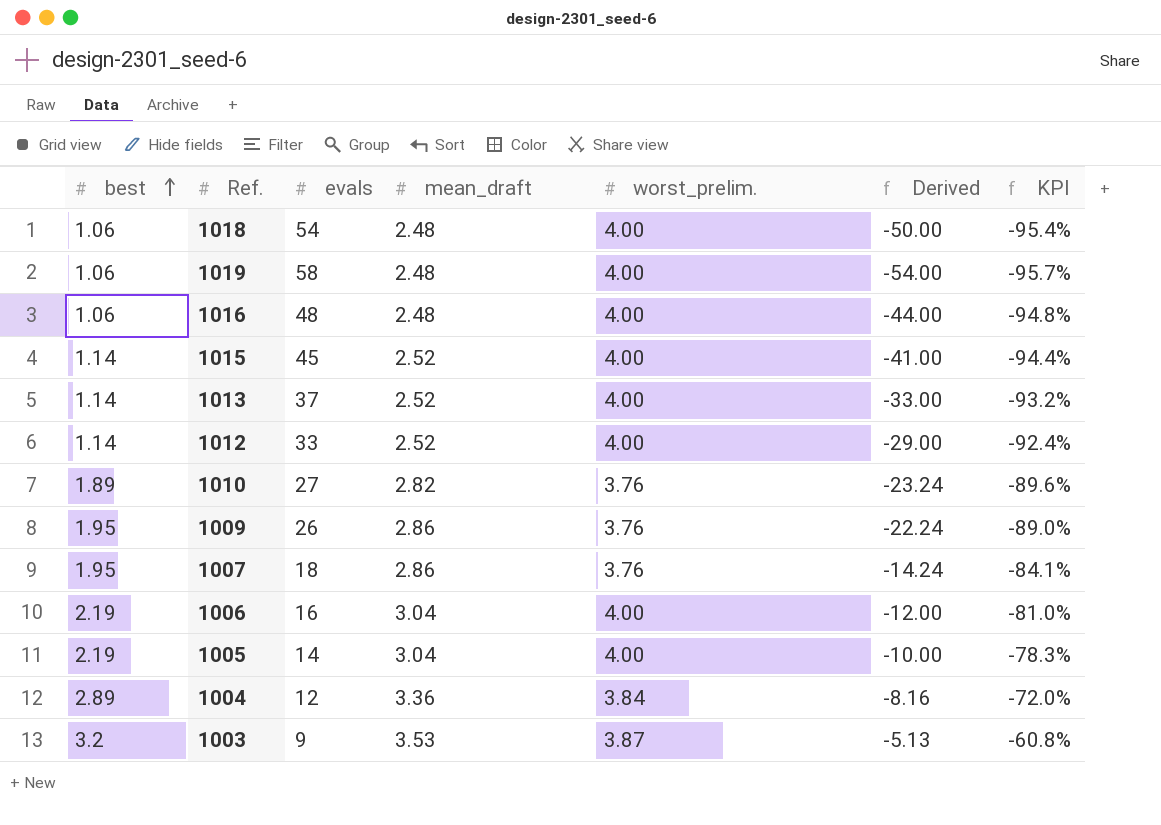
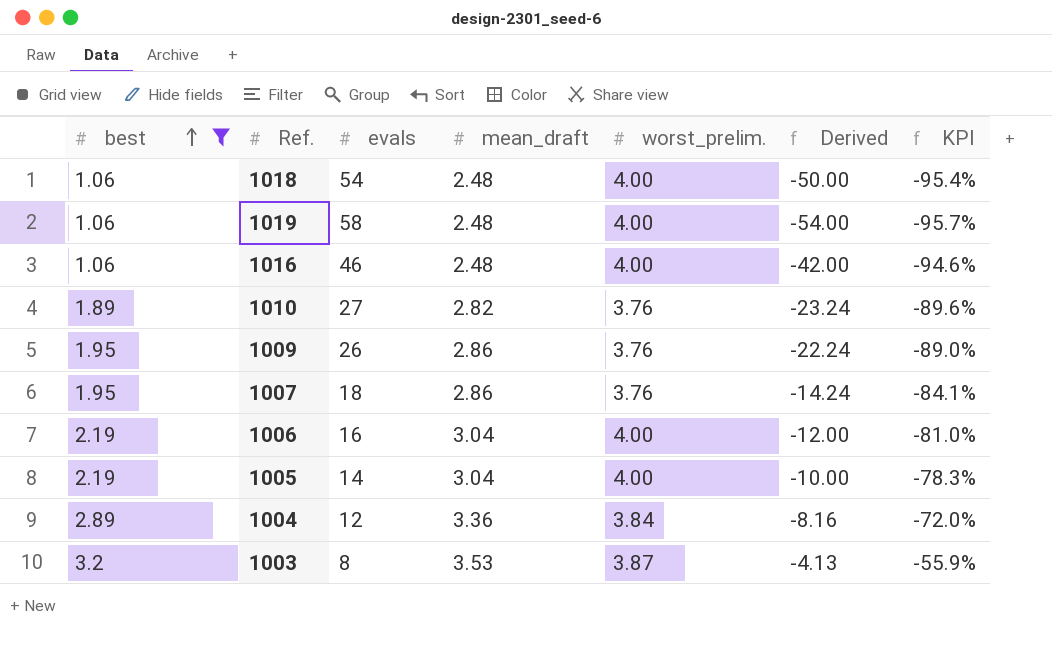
filter: none -> best != 1.14
1016 | evals: 48 -> 46
1016 | Derived: -44.00 -> -42.00
1016 | KPI: -94.8% -> -94.6%
1003 | evals: 9 -> 8
1003 | Derived: -5.13 -> -4.13
1003 | KPI: -60.8% -> -55.9%

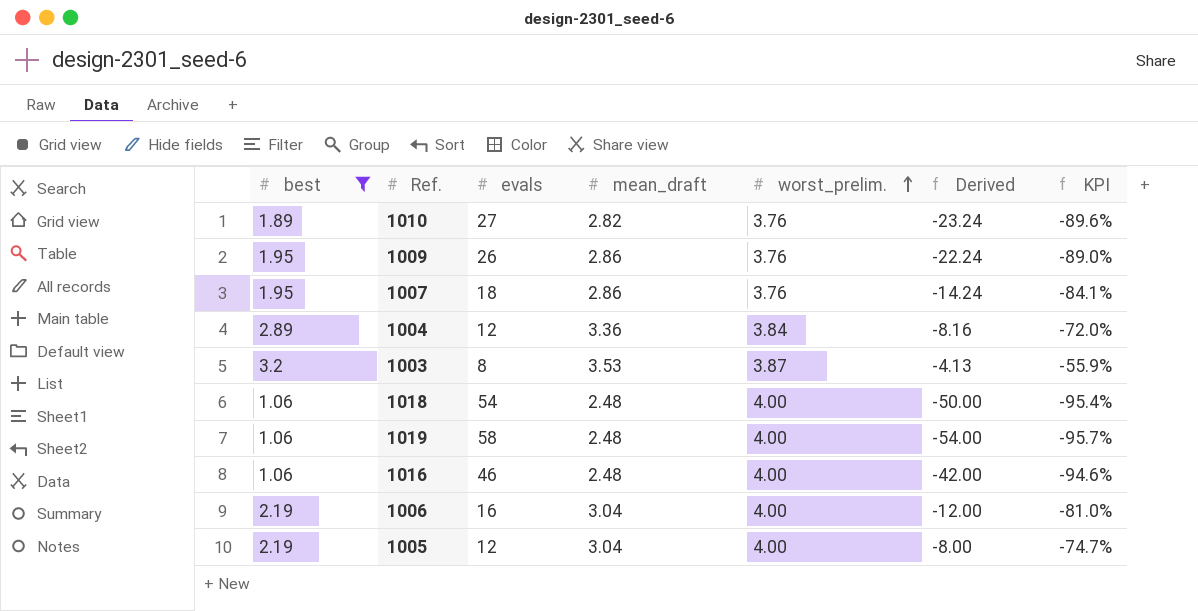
row order: best ascending -> worst_prelim. ascending
1005 | evals: 14 -> 12
1005 | Derived: -10.00 -> -8.00
1005 | KPI: -78.3% -> -74.7%

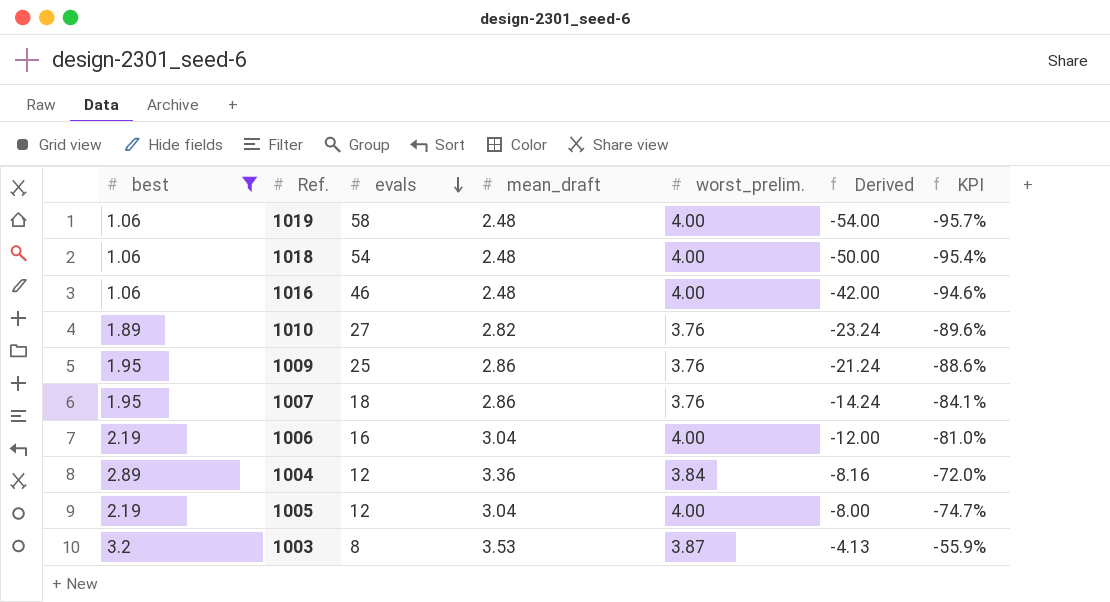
row order: worst_prelim. ascending -> evals descending
1009 | evals: 26 -> 25
1009 | Derived: -22.24 -> -21.24
1009 | KPI: -89.0% -> -88.6%

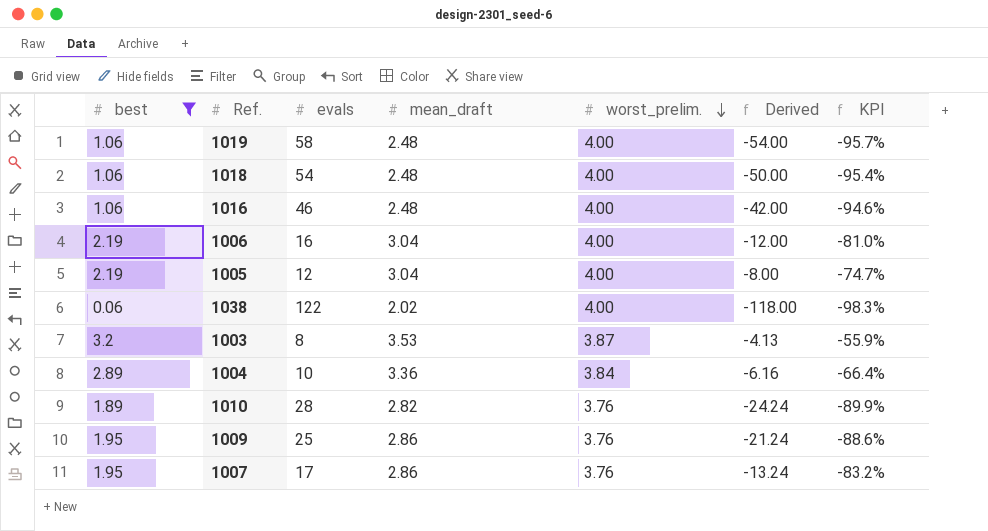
row order: evals descending -> worst_prelim. descending
row 1038: none -> 0.06 | 122 | 2.02 | 4.00 | -118.00 | -98.3%
1004 | evals: 12 -> 10
1004 | Derived: -8.16 -> -6.16
1004 | KPI: -72.0% -> -66.4%
1010 | evals: 27 -> 28
1010 | Derived: -23.24 -> -24.24
1010 | KPI: -89.6% -> -89.9%
1007 | evals: 18 -> 17
1007 | Derived: -14.24 -> -13.24
1007 | KPI: -84.1% -> -83.2%

